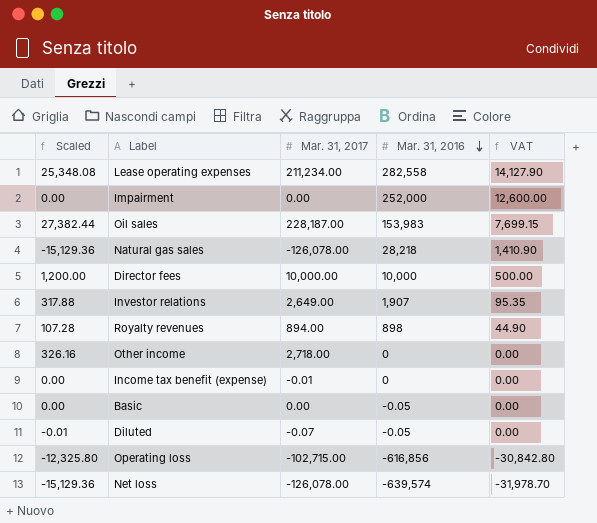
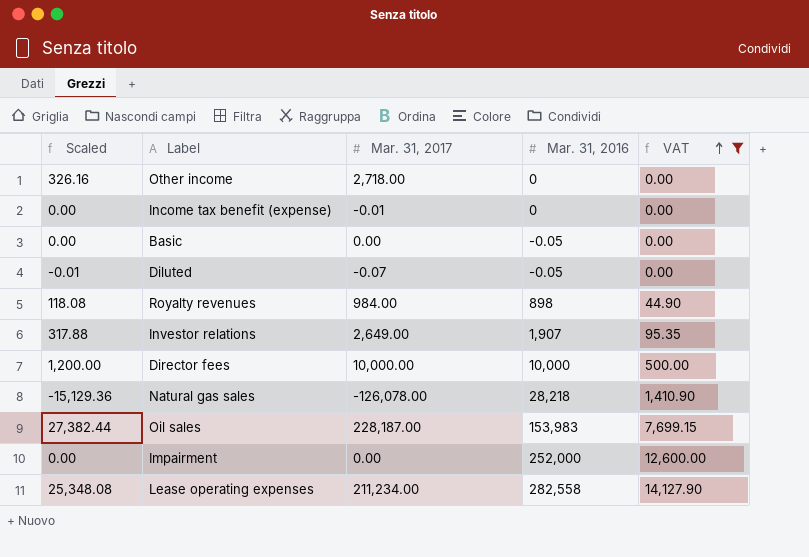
filter: none -> VAT >= 0.00
row order: Mar. 31, 2016 descending -> VAT ascending
Royalty revenues | Scaled: 107.28 -> 118.08
Royalty revenues | Mar. 31, 2017: 894.00 -> 984.00

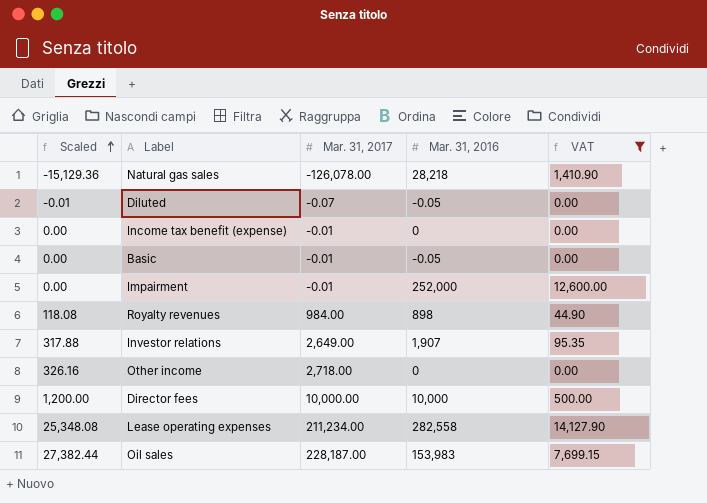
row order: VAT ascending -> Scaled ascending
Basic | Mar. 31, 2017: 0.00 -> -0.01
Impairment | Mar. 31, 2017: 0.00 -> -0.01

